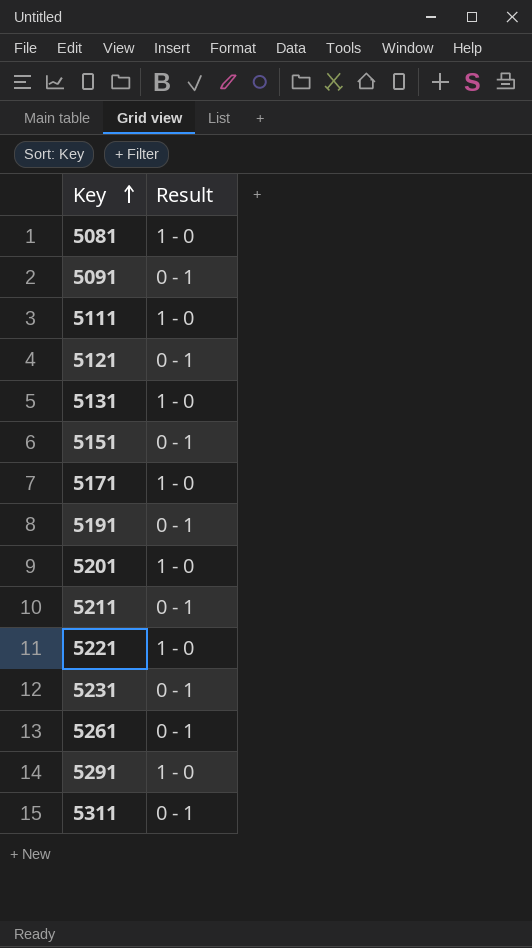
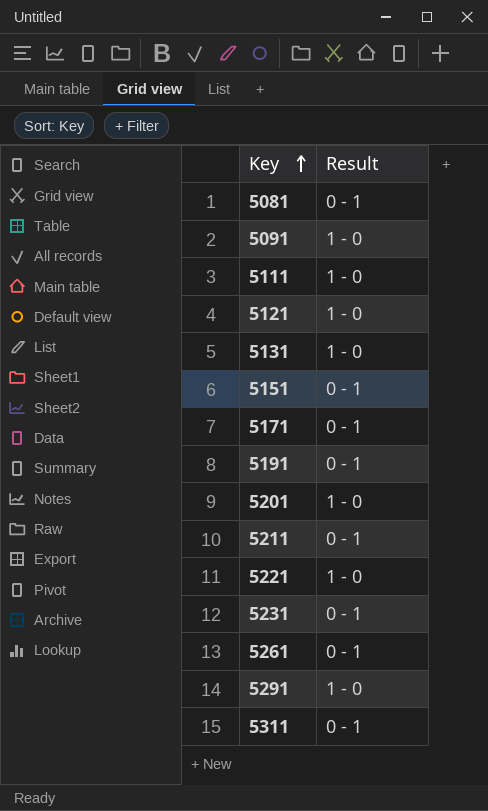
5081 | Result: 1 - 0 -> 0 - 1
5091 | Result: 0 - 1 -> 1 - 0
5121 | Result: 0 - 1 -> 1 - 0
5171 | Result: 1 - 0 -> 0 - 1

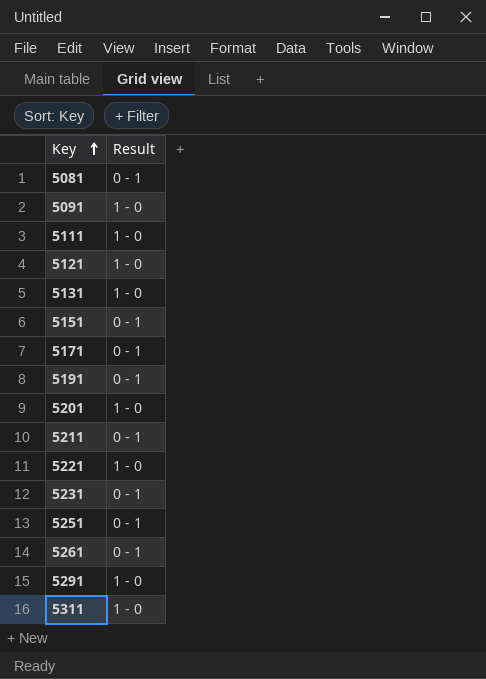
row 5251: none -> 0 - 1
5311 | Result: 0 - 1 -> 1 - 0

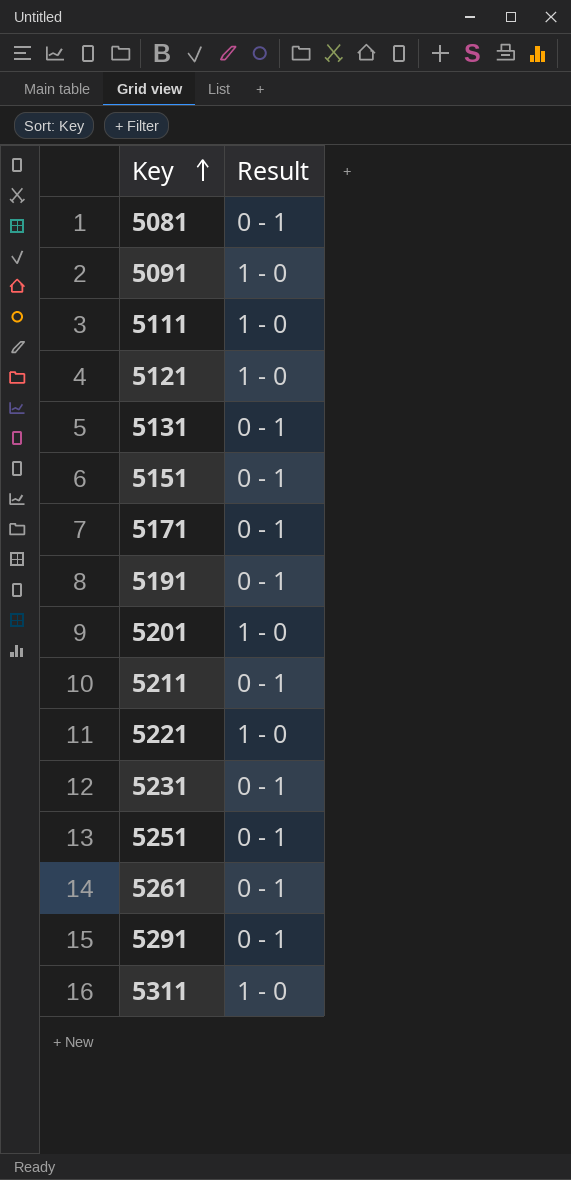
5131 | Result: 1 - 0 -> 0 - 1
5291 | Result: 1 - 0 -> 0 - 1

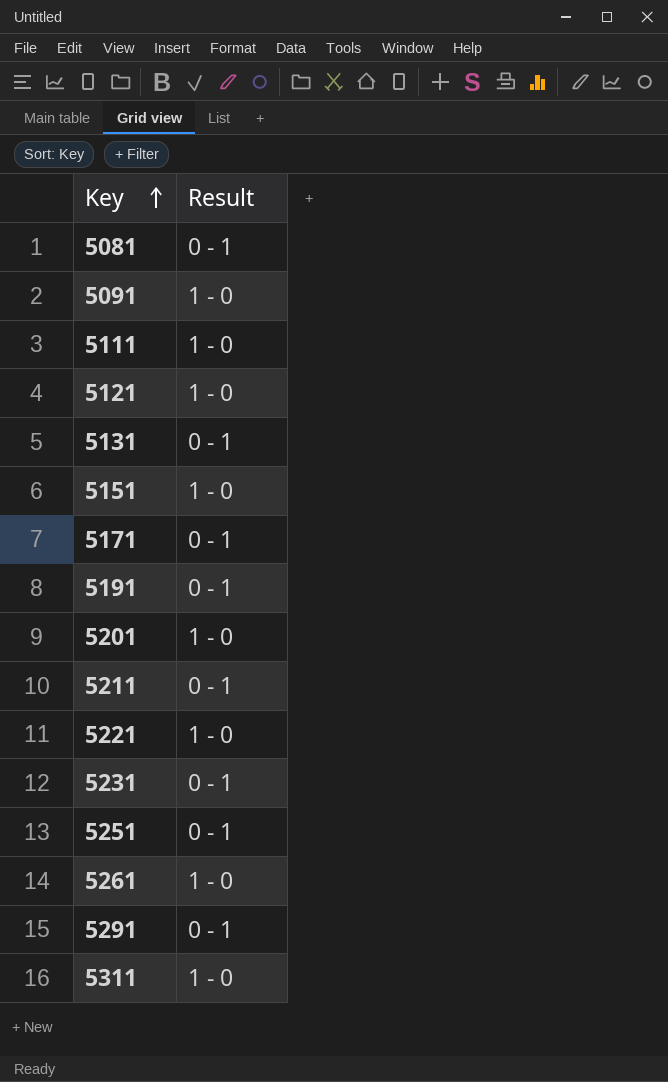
5151 | Result: 0 - 1 -> 1 - 0
5261 | Result: 0 - 1 -> 1 - 0

